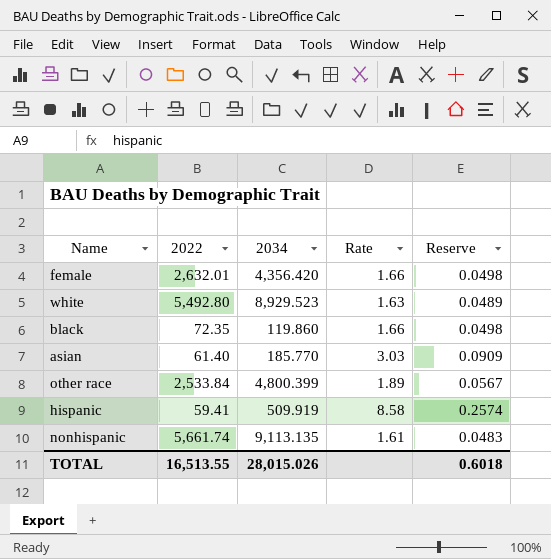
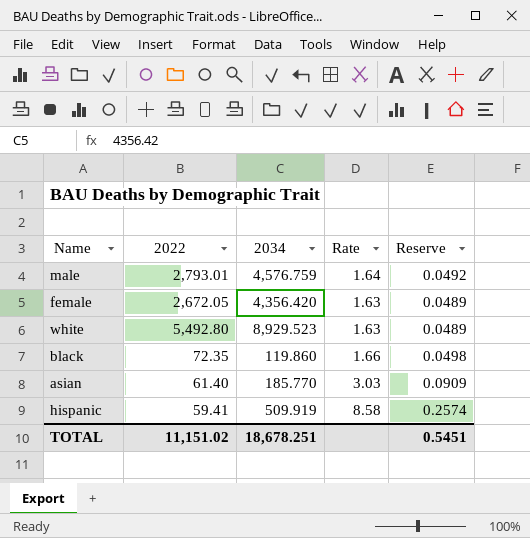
row other race: 2,533.84 | 4,800.399 | 1.89 | 0.0567 -> none
row nonhispanic: 5,661.74 | 9,113.135 | 1.61 | 0.0483 -> none
row male: none -> 2,793.01 | 4,576.759 | 1.64 | 0.0492
female | 2022: 2,632.01 -> 2,672.05
female | Rate: 1.66 -> 1.63
female | Reserve: 0.0498 -> 0.0489
TOTAL | 2022: 16,513.55 -> 11,151.02
TOTAL | 2034: 28,015.026 -> 18,678.251
TOTAL | Reserve: 0.6018 -> 0.5451

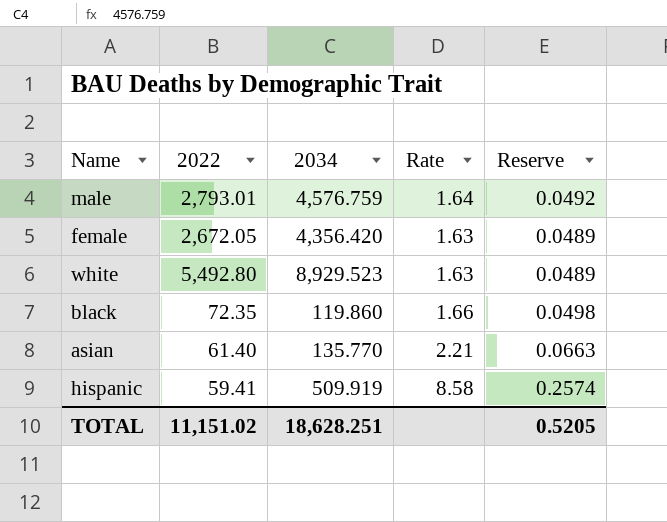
asian | 2034: 185.770 -> 135.770
asian | Rate: 3.03 -> 2.21
asian | Reserve: 0.0909 -> 0.0663
TOTAL | 2034: 18,678.251 -> 18,628.251
TOTAL | Reserve: 0.5451 -> 0.5205

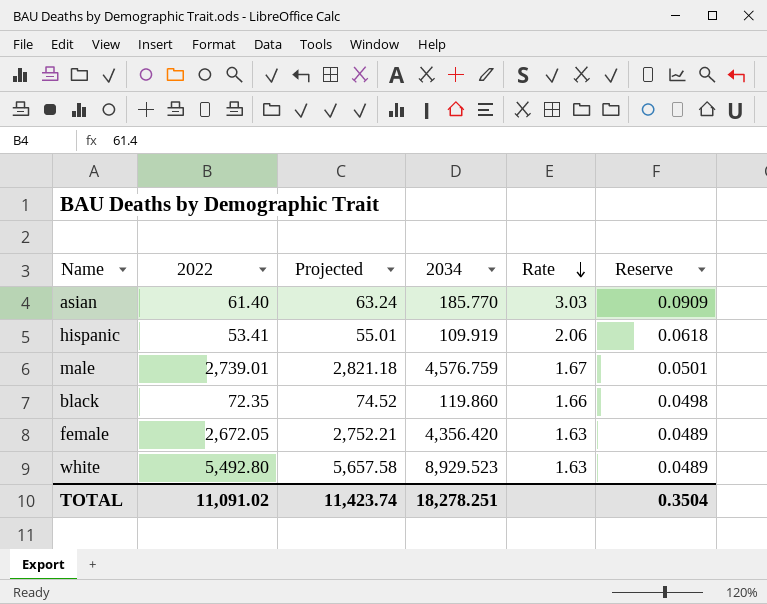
row order: none -> Rate descending
column Projected | formula: none -> [2022] * 1.03
asian | 2034: 135.770 -> 185.770
asian | Rate: 2.21 -> 3.03
asian | Reserve: 0.0663 -> 0.0909
hispanic | 2022: 59.41 -> 53.41
hispanic | 2034: 509.919 -> 109.919
hispanic | Rate: 8.58 -> 2.06
hispanic | Reserve: 0.2574 -> 0.0618
male | 2022: 2,793.01 -> 2,739.01
male | Rate: 1.64 -> 1.67
male | Reserve: 0.0492 -> 0.0501
TOTAL | 2022: 11,151.02 -> 11,091.02
TOTAL | 2034: 18,628.251 -> 18,278.251
TOTAL | Reserve: 0.5205 -> 0.3504

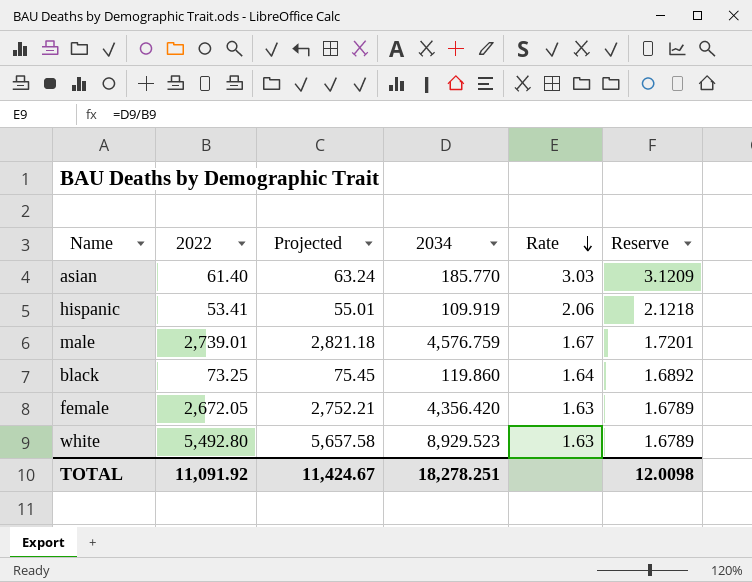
column Reserve | formula: [Rate] * 0.03 -> [Rate] * 1.03
black | 2022: 72.35 -> 73.25
black | Projected: 74.52 -> 75.45
black | Rate: 1.66 -> 1.64
TOTAL | 2022: 11,091.02 -> 11,091.92
TOTAL | Projected: 11,423.74 -> 11,424.67
TOTAL | Reserve: 0.3504 -> 12.0098

